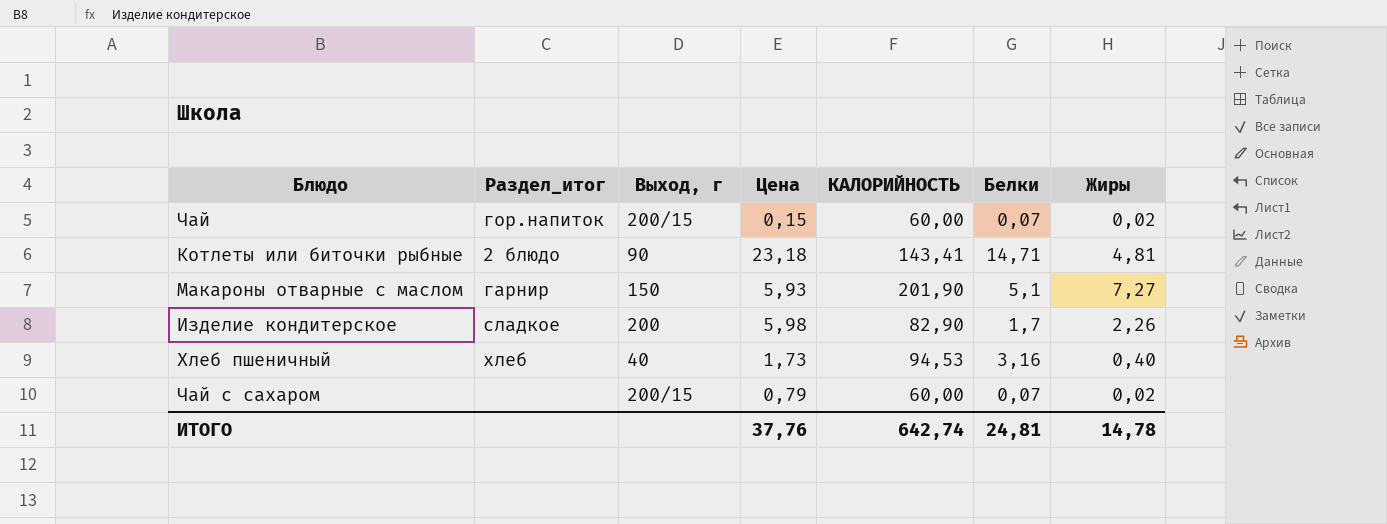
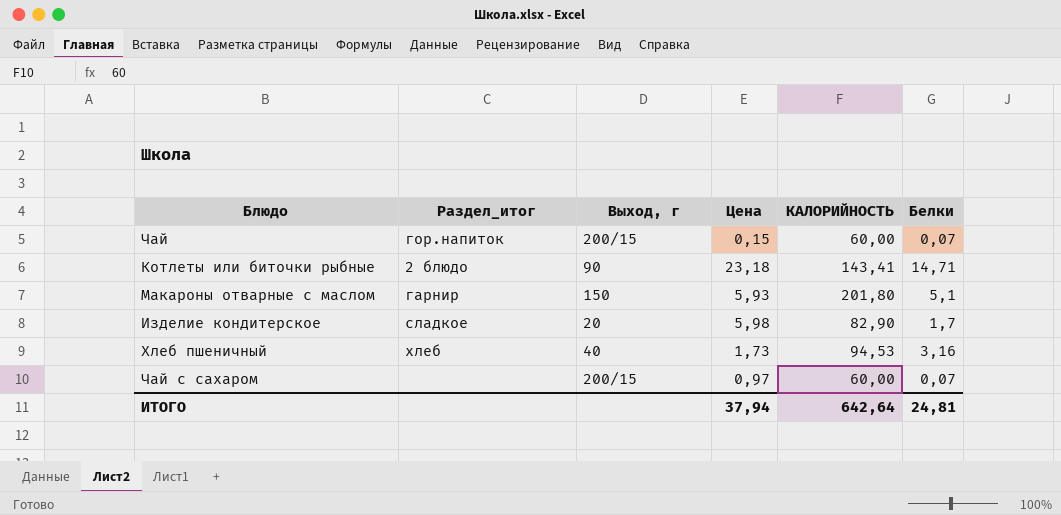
column Жиры | position: 7 -> none
Макароны отварные с маслом | КАЛОРИЙНОСТЬ: 201,90 -> 201,80
Изделие кондитерское | Выход, г: 200 -> 20
Чай с сахаром | Цена: 0,79 -> 0,97
ИТОГО | Цена: 37,76 -> 37,94
ИТОГО | КАЛОРИЙНОСТЬ: 642,74 -> 642,64

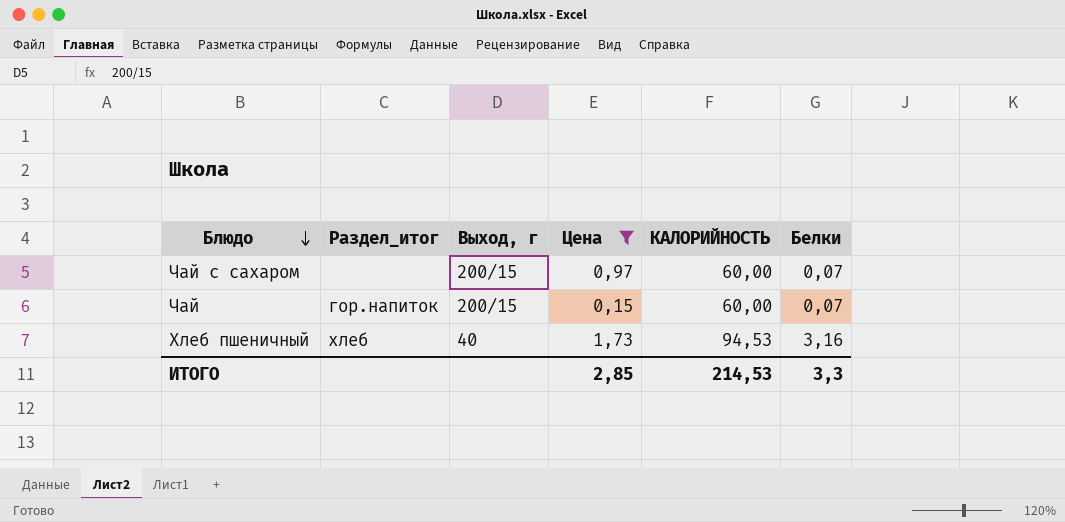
filter: none -> Цена <= 1,73
row order: none -> Блюдо descending
ИТОГО | Цена: 37,94 -> 2,85
ИТОГО | КАЛОРИЙНОСТЬ: 642,64 -> 214,53
ИТОГО | Белки: 24,81 -> 3,3

